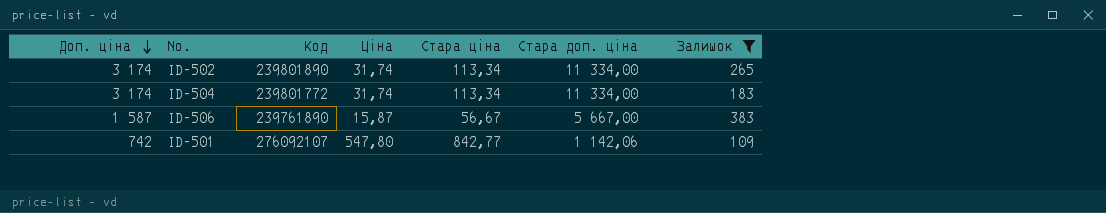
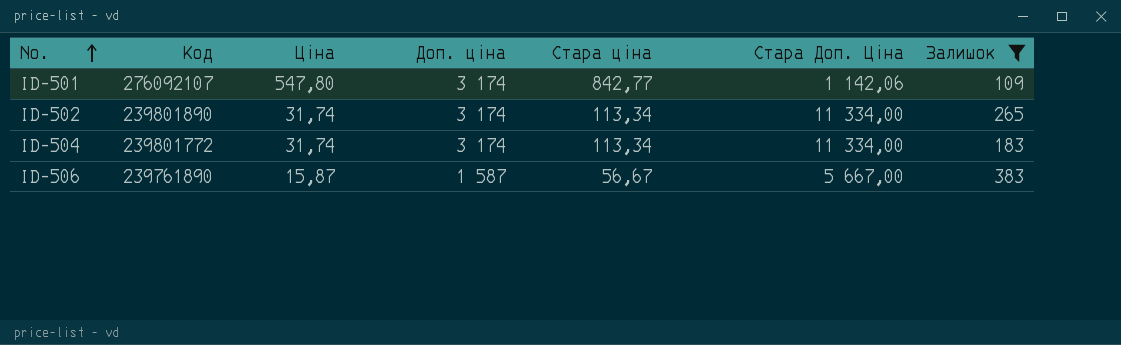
row order: Доп. ціна descending -> No. ascending
column Доп. ціна | position: 1 -> 4
column name: Стара доп. ціна -> Стара Доп. Ціна
ID-501 | Доп. ціна: 742 -> 3 174

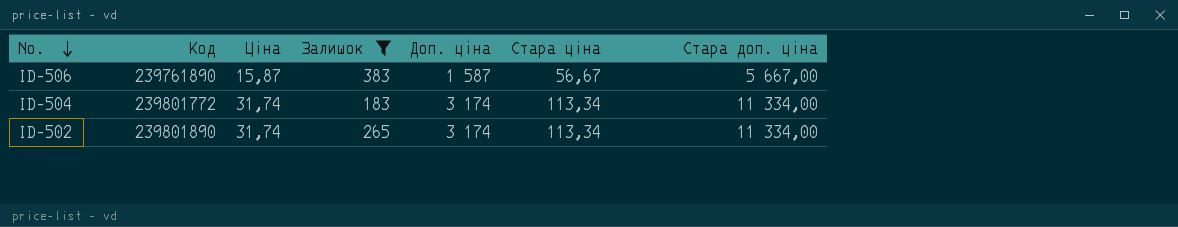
row order: No. ascending -> No. descending
column Залишок | position: 7 -> 4
column name: Стара Доп. Ціна -> Стара доп. ціна
row ID-501: 276092107 | 547,80 | 3 174 | 842,77 | 1 142,06 | 109 -> none

